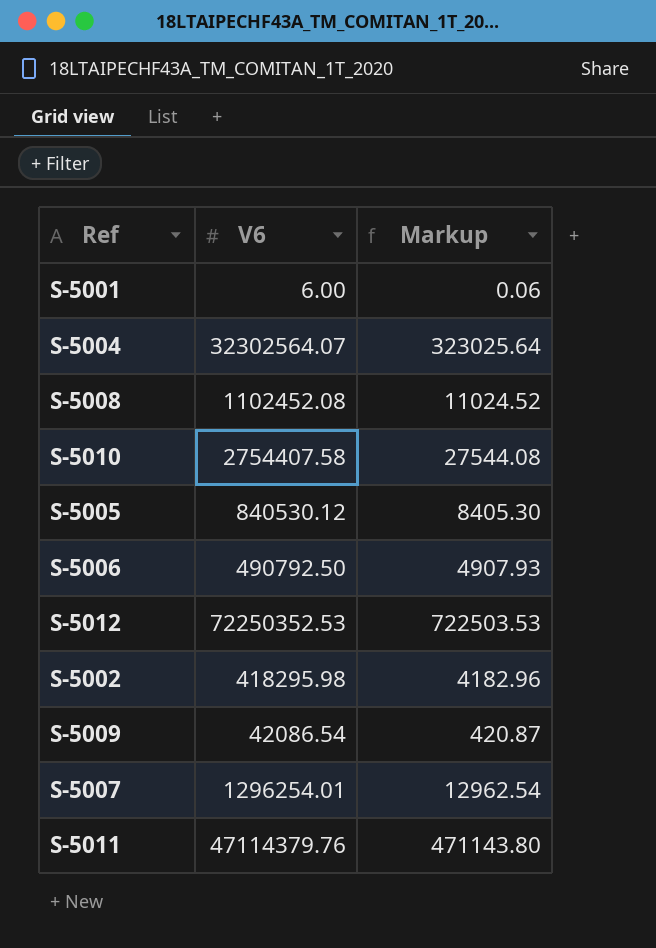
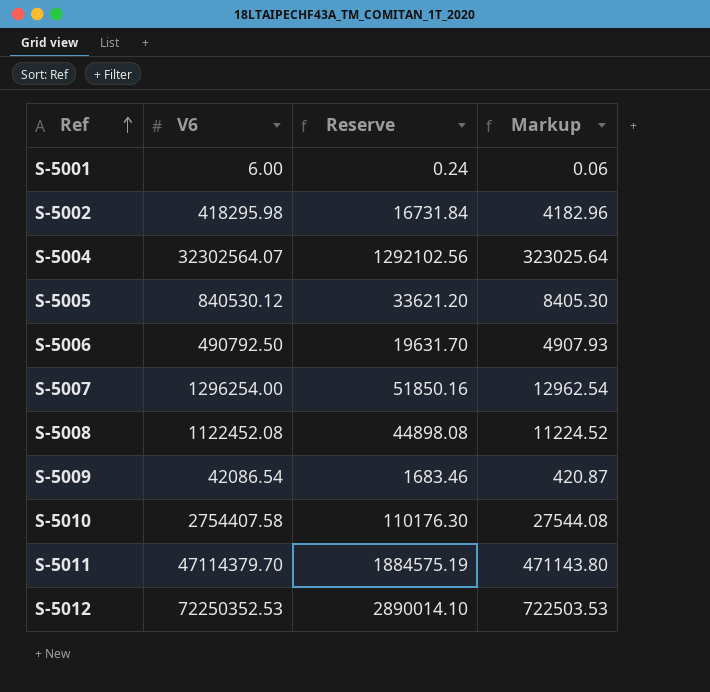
row order: none -> Ref ascending
column Reserve | formula: none -> [V6] * 0.04
S-5007 | V6: 1296254.01 -> 1296254.00
S-5008 | V6: 1102452.08 -> 1122452.08
S-5008 | Markup: 11024.52 -> 11224.52
S-5011 | V6: 47114379.76 -> 47114379.70

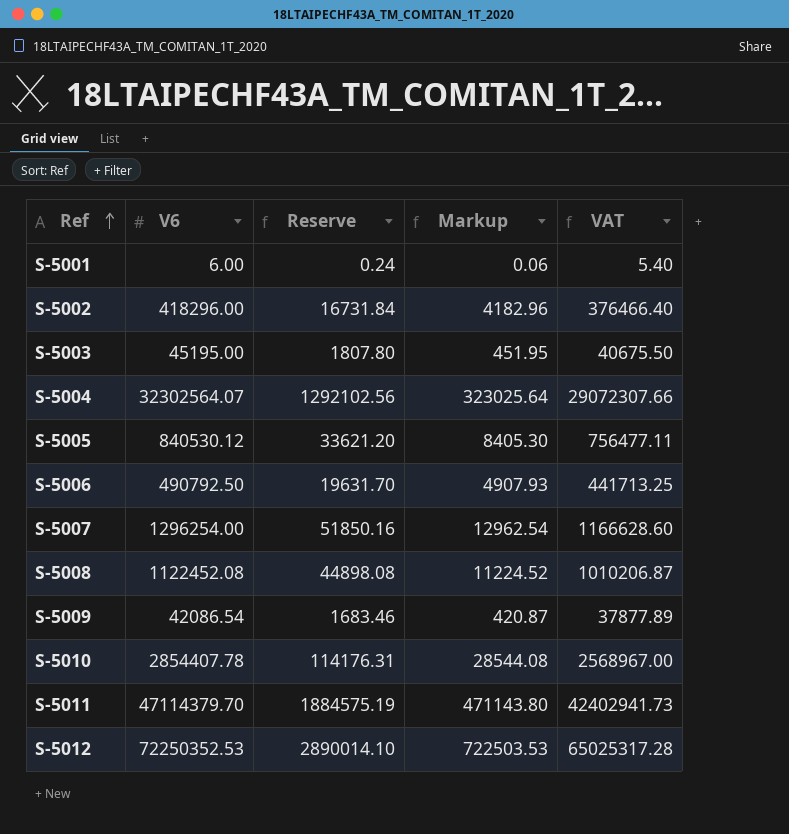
column VAT | formula: none -> [V6] * 0.9
S-5002 | V6: 418295.98 -> 418296.00
row S-5003: none -> 45195.00 | 1807.80 | 451.95 | 40675.50
S-5010 | V6: 2754407.58 -> 2854407.78
S-5010 | Reserve: 110176.30 -> 114176.31
S-5010 | Markup: 27544.08 -> 28544.08

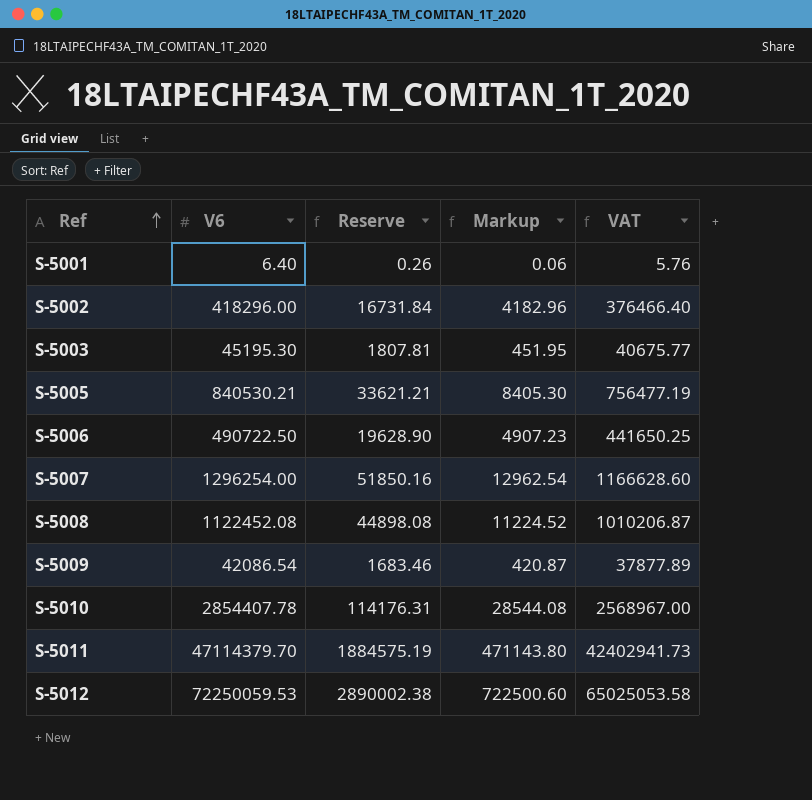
row S-5004: 32302564.07 | 1292102.56 | 323025.64 | 29072307.66 -> none
S-5001 | V6: 6.00 -> 6.40
S-5001 | Reserve: 0.24 -> 0.26
S-5001 | VAT: 5.40 -> 5.76
S-5003 | V6: 45195.00 -> 45195.30
S-5003 | Reserve: 1807.80 -> 1807.81
S-5003 | VAT: 40675.50 -> 40675.77
S-5005 | V6: 840530.12 -> 840530.21
S-5005 | Reserve: 33621.20 -> 33621.21
S-5005 | VAT: 756477.11 -> 756477.19
S-5006 | V6: 490792.50 -> 490722.50
S-5006 | Reserve: 19631.70 -> 19628.90
S-5006 | Markup: 4907.93 -> 4907.23
S-5006 | VAT: 441713.25 -> 441650.25
S-5012 | V6: 72250352.53 -> 72250059.53
S-5012 | Reserve: 2890014.10 -> 2890002.38
S-5012 | Markup: 722503.53 -> 722500.60
S-5012 | VAT: 65025317.28 -> 65025053.58

